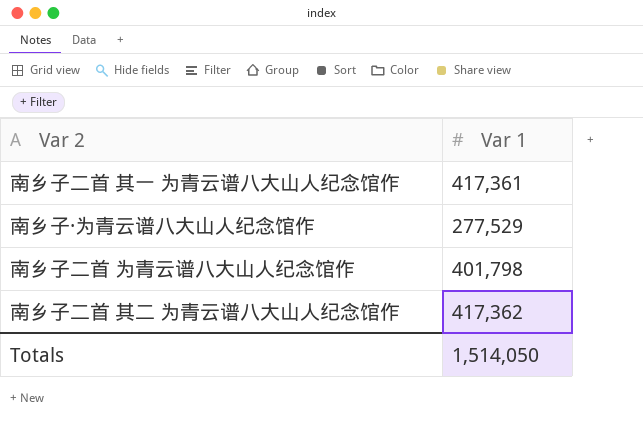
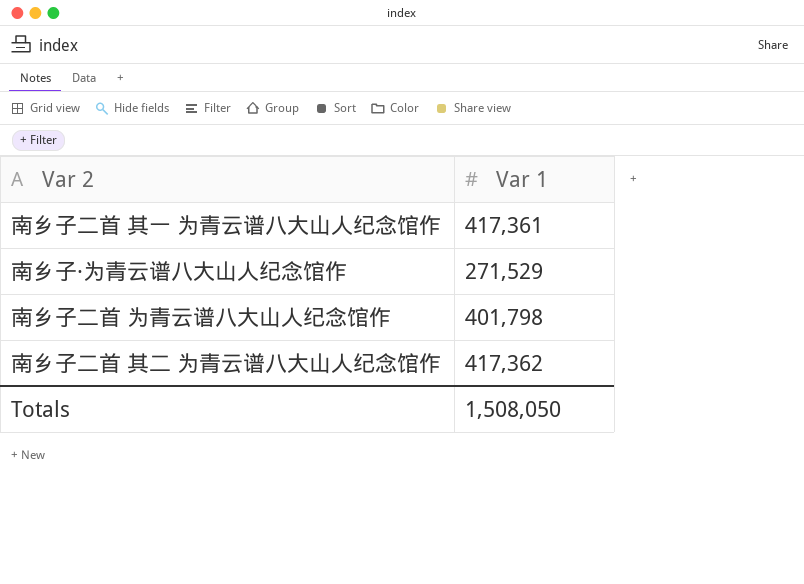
南乡子·为青云谱八大山人纪念馆作 | Var 1: 277,529 -> 271,529
Totals | Var 1: 1,514,050 -> 1,508,050

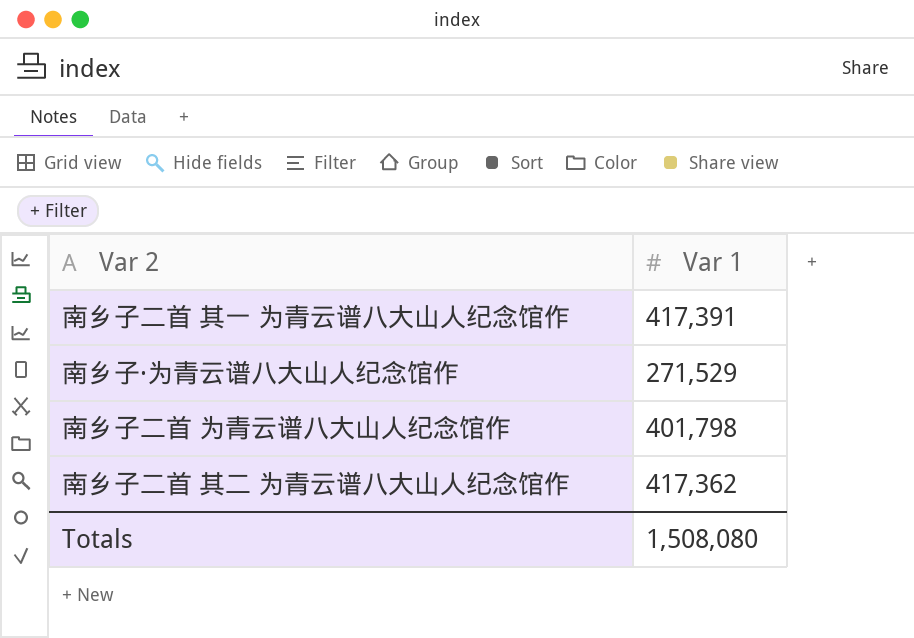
南乡子二首 其一 为青云谱八大山人纪念馆作 | Var 1: 417,361 -> 417,391
Totals | Var 1: 1,508,050 -> 1,508,080

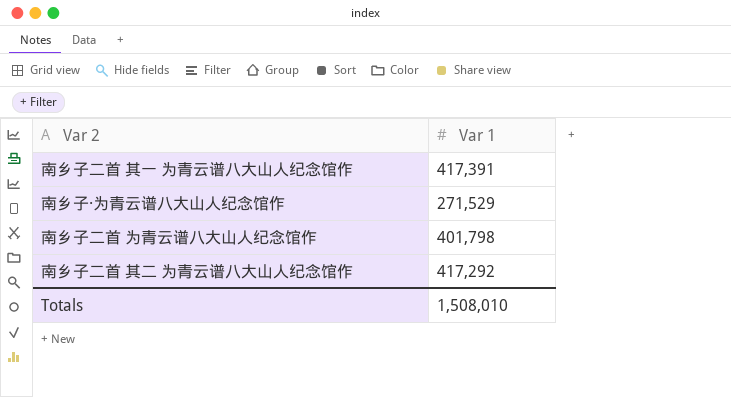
南乡子二首 其二 为青云谱八大山人纪念馆作 | Var 1: 417,362 -> 417,292
Totals | Var 1: 1,508,080 -> 1,508,010

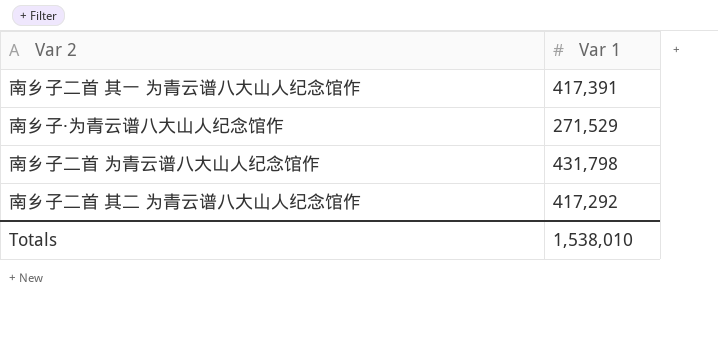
南乡子二首 为青云谱八大山人纪念馆作 | Var 1: 401,798 -> 431,798
Totals | Var 1: 1,508,010 -> 1,538,010

